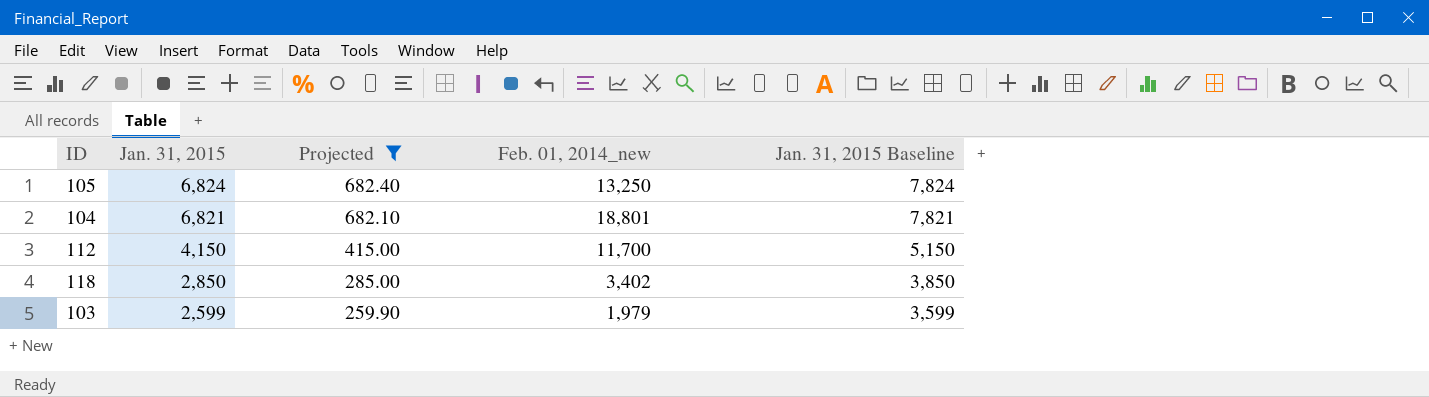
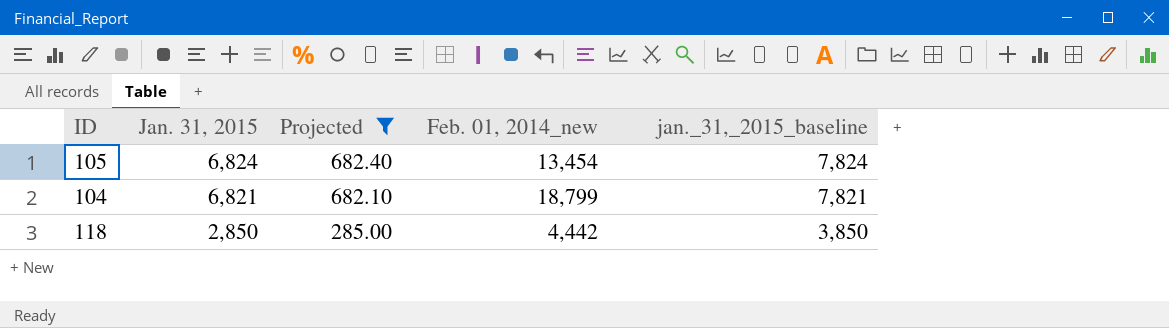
column name: Jan. 31, 2015 Baseline -> jan._31,_2015_baseline
row 112: 4,150 | 415.00 | 11,700 | 5,150 -> none
row 103: 2,599 | 259.90 | 1,979 | 3,599 -> none
105 | Feb. 01, 2014_new: 13,250 -> 13,454
104 | Feb. 01, 2014_new: 18,801 -> 18,799
118 | Feb. 01, 2014_new: 3,402 -> 4,442

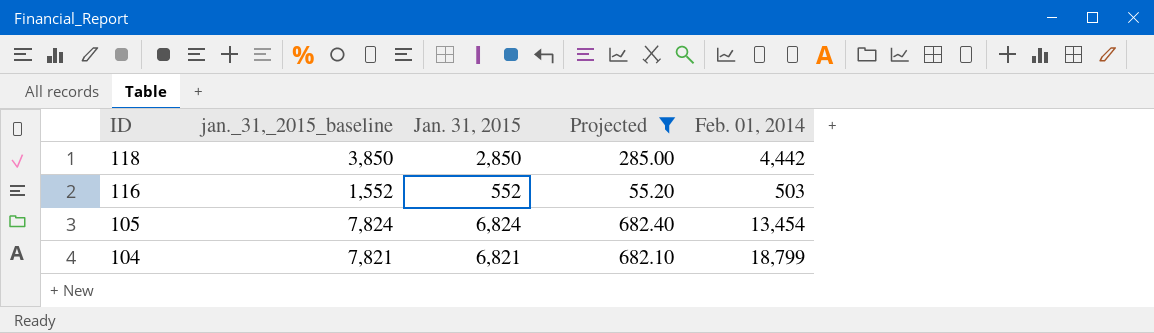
row order: Jan. 31, 2015 descending -> ID descending
column jan._31,_2015_baseline | position: 5 -> 2
column name: Feb. 01, 2014_new -> Feb. 01, 2014
row 116: none -> 1,552 | 552 | 55.20 | 503

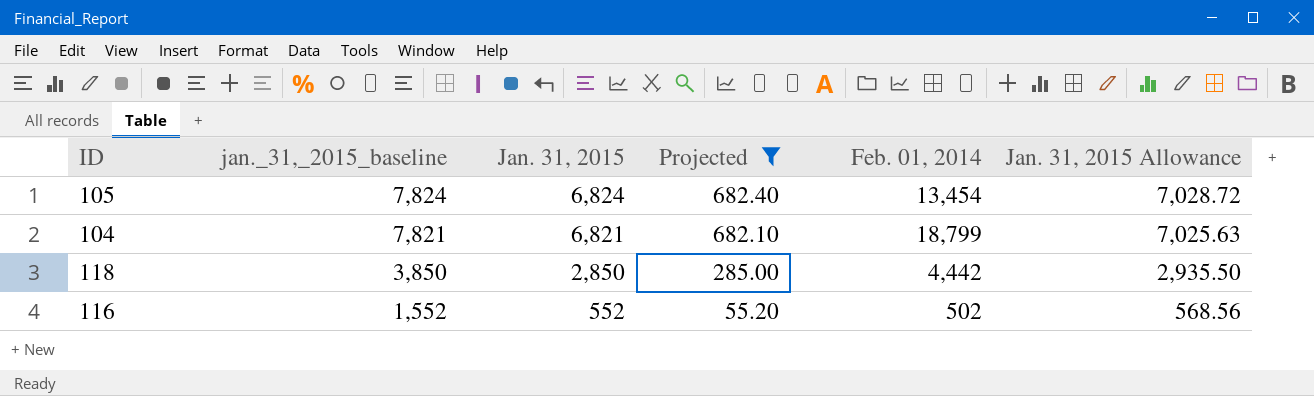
row order: ID descending -> jan._31,_2015_baseline descending
column Jan. 31, 2015 Allowance | formula: none -> [Jan. 31, 2015] * 1.03
116 | Feb. 01, 2014: 503 -> 502

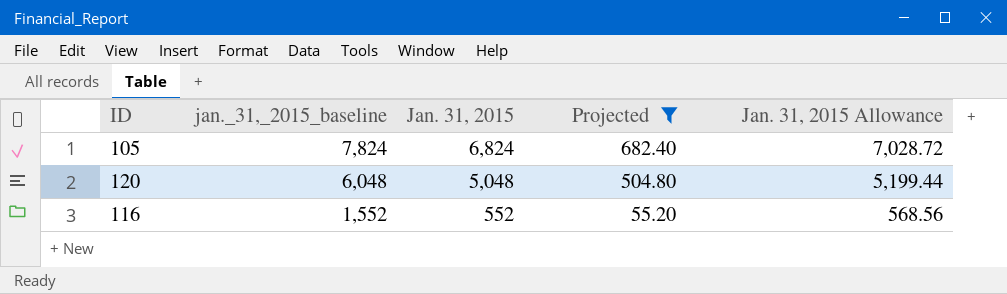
column Feb. 01, 2014 | position: 5 -> none
row 104: 7,821 | 6,821 | 682.10 | 18,799 | 7,025.63 -> none
row 118: 3,850 | 2,850 | 285.00 | 4,442 | 2,935.50 -> none
row 120: none -> 6,048 | 5,048 | 504.80 | 5,199.44

